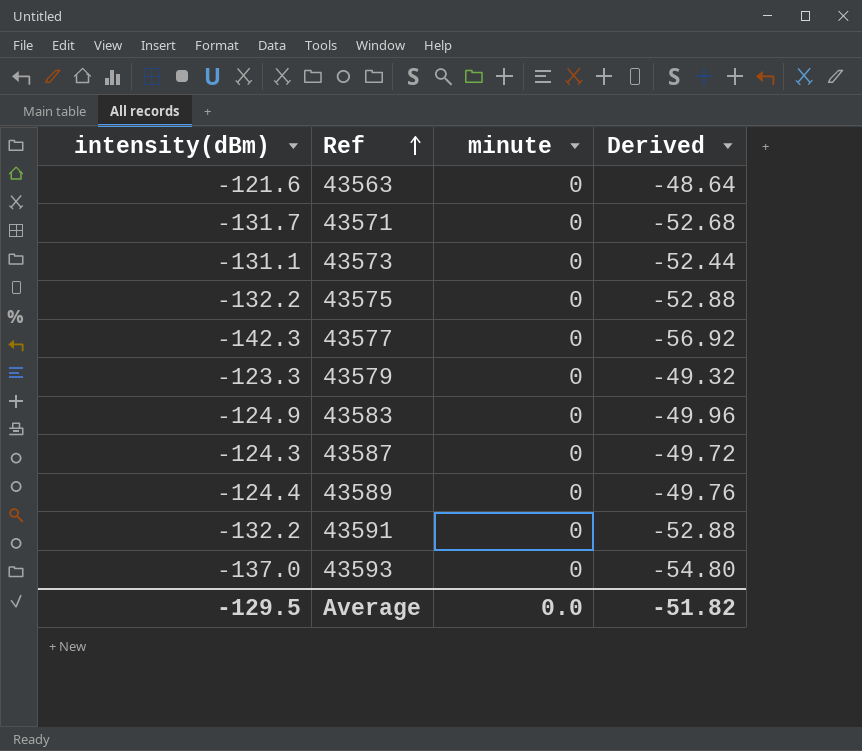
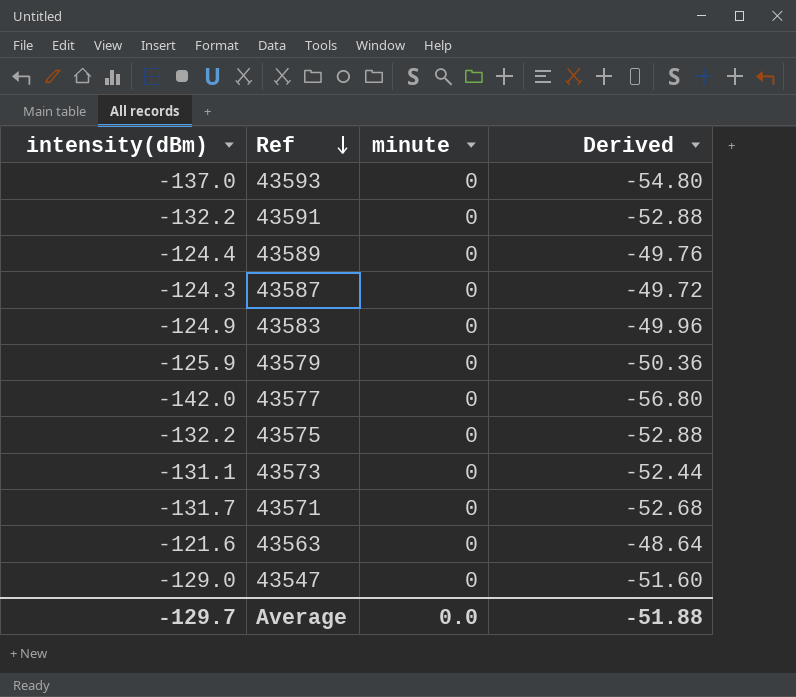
row order: Ref ascending -> Ref descending
43579 | intensity(dBm): -123.3 -> -125.9
43579 | Derived: -49.32 -> -50.36
43577 | intensity(dBm): -142.3 -> -142.0
43577 | Derived: -56.92 -> -56.80
row 43547: none -> -129.0 | 0 | -51.60
Average | intensity(dBm): -129.5 -> -129.7
Average | Derived: -51.82 -> -51.88

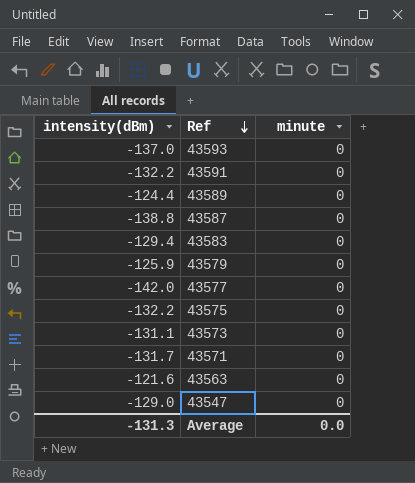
column Derived | formula: [intensity(dBm)] * 0.4 -> none
43587 | intensity(dBm): -124.3 -> -138.8
43583 | intensity(dBm): -124.9 -> -129.4
Average | intensity(dBm): -129.7 -> -131.3

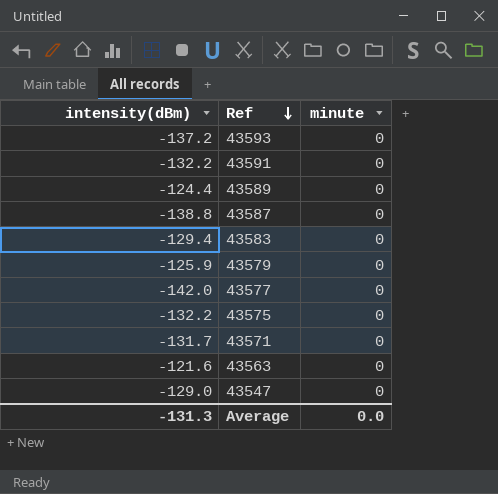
row 43573: -131.1 | 0 -> none
43593 | intensity(dBm): -137.0 -> -137.2

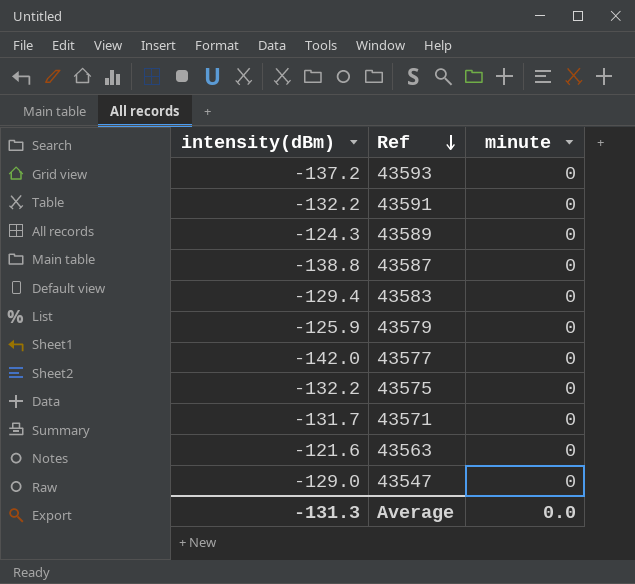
43589 | intensity(dBm): -124.4 -> -124.3

